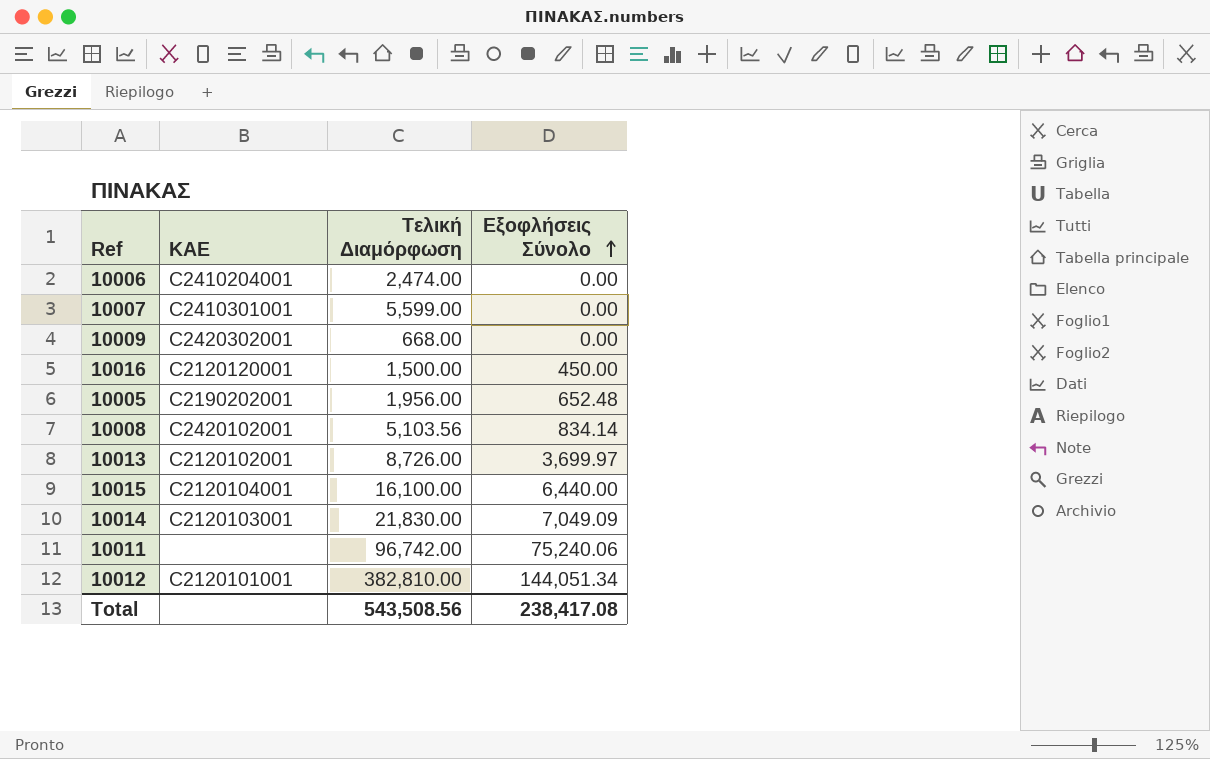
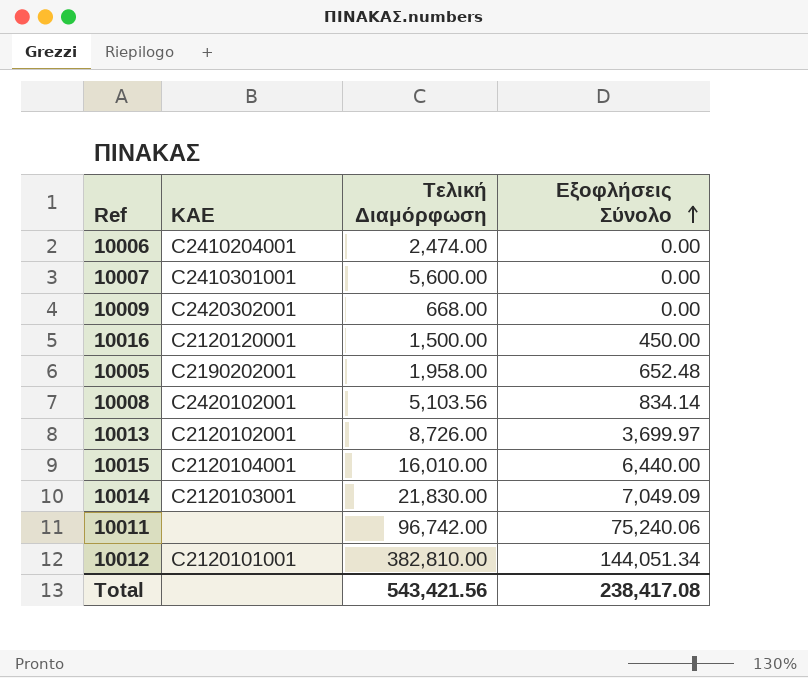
10007 | Τελική Διαμόρφωση: 5,599.00 -> 5,600.00
10005 | Τελική Διαμόρφωση: 1,956.00 -> 1,958.00
10015 | Τελική Διαμόρφωση: 16,100.00 -> 16,010.00
Total | Τελική Διαμόρφωση: 543,508.56 -> 543,421.56

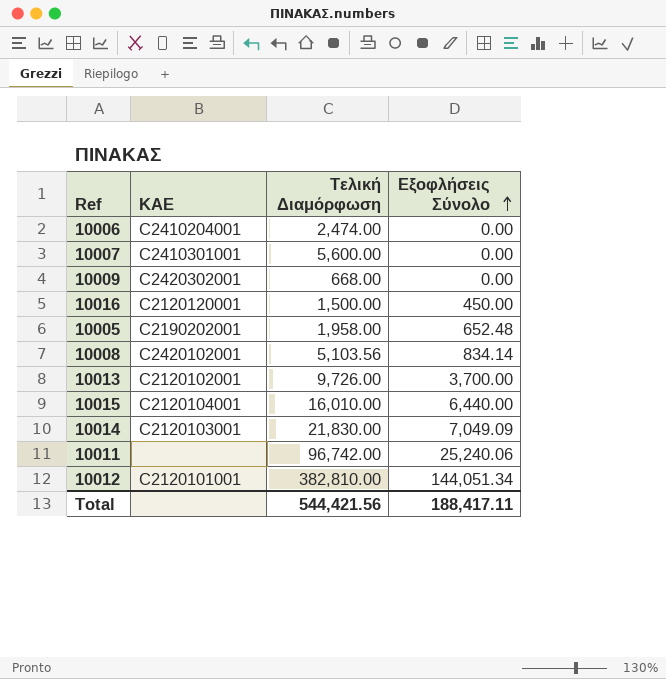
10013 | Τελική Διαμόρφωση: 8,726.00 -> 9,726.00
10013 | Εξοφλήσεις Σύνολο: 3,699.97 -> 3,700.00
10011 | Εξοφλήσεις Σύνολο: 75,240.06 -> 25,240.06
Total | Τελική Διαμόρφωση: 543,421.56 -> 544,421.56
Total | Εξοφλήσεις Σύνολο: 238,417.08 -> 188,417.11

